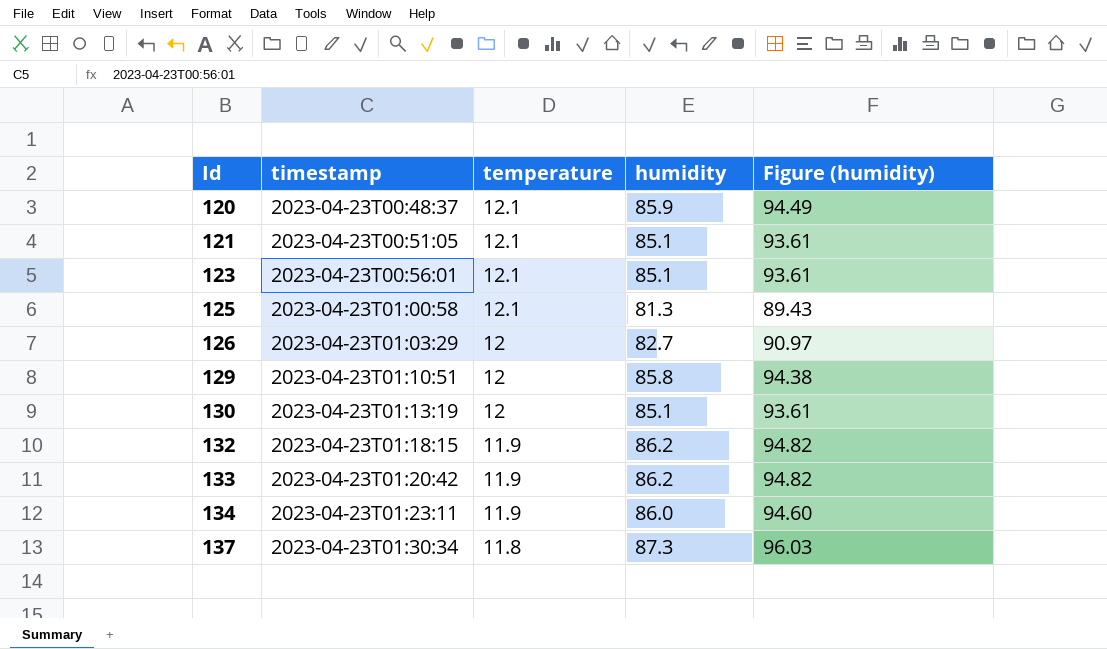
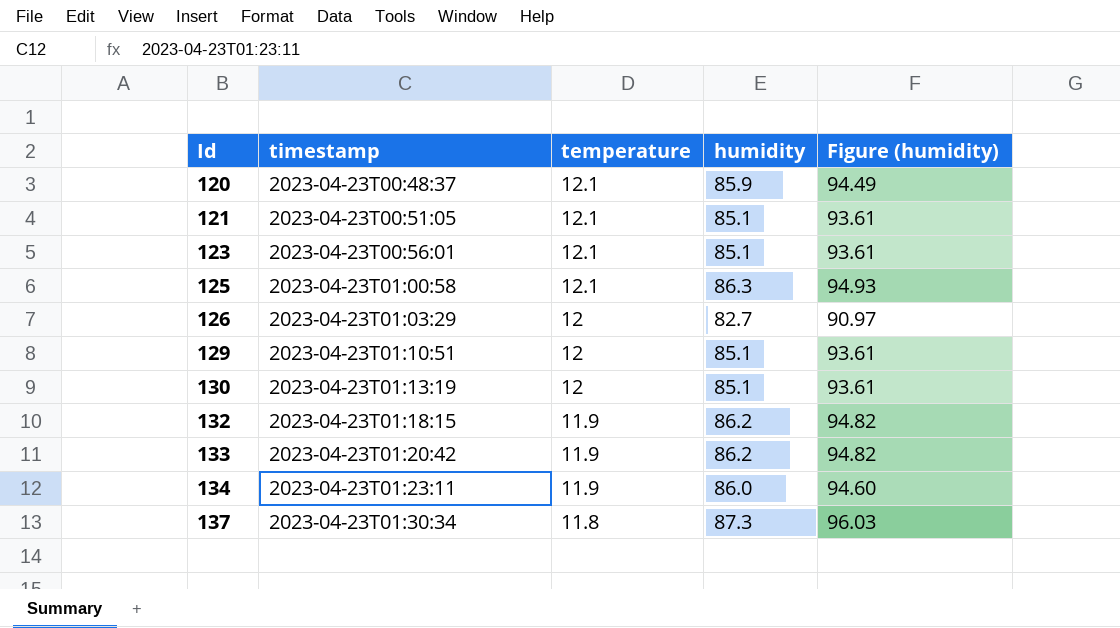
125 | humidity: 81.3 -> 86.3
125 | Figure (humidity): 89.43 -> 94.93
129 | humidity: 85.8 -> 85.1
129 | Figure (humidity): 94.38 -> 93.61

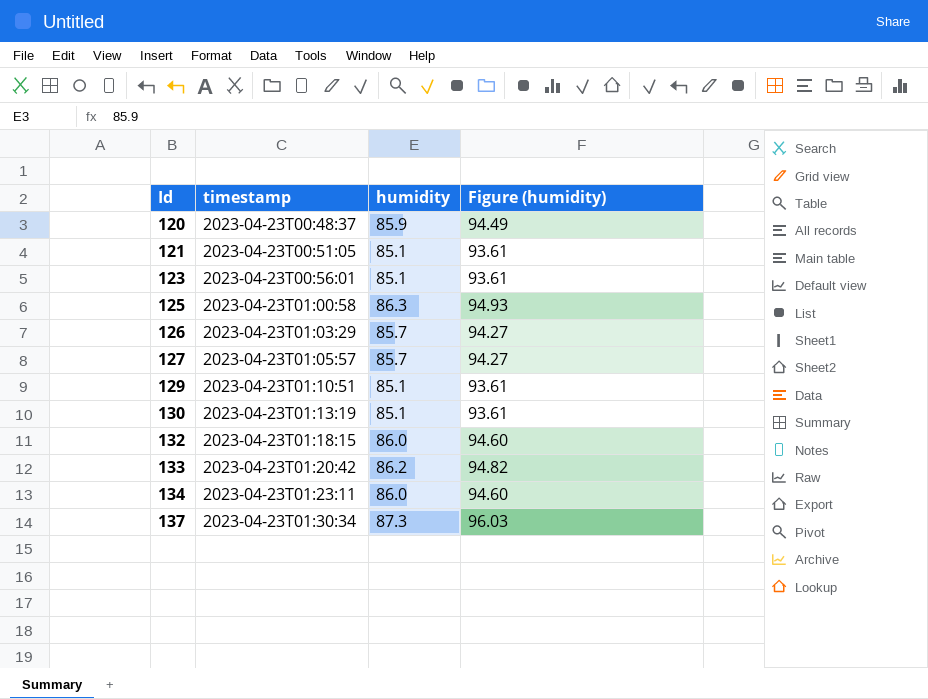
column temperature | position: 3 -> none
126 | humidity: 82.7 -> 85.7
126 | Figure (humidity): 90.97 -> 94.27
row 127: none -> 2023-04-23T01:05:57 | 85.7 | 94.27
132 | humidity: 86.2 -> 86.0
132 | Figure (humidity): 94.82 -> 94.60

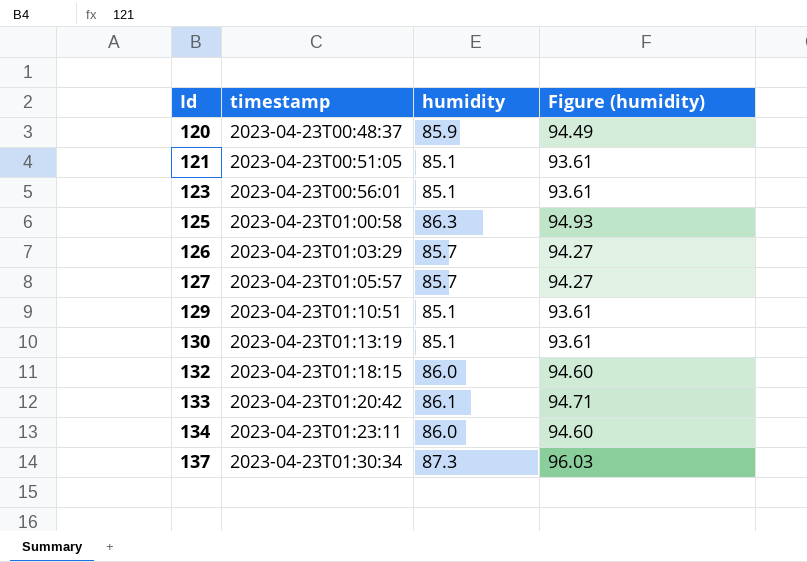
133 | humidity: 86.2 -> 86.1
133 | Figure (humidity): 94.82 -> 94.71

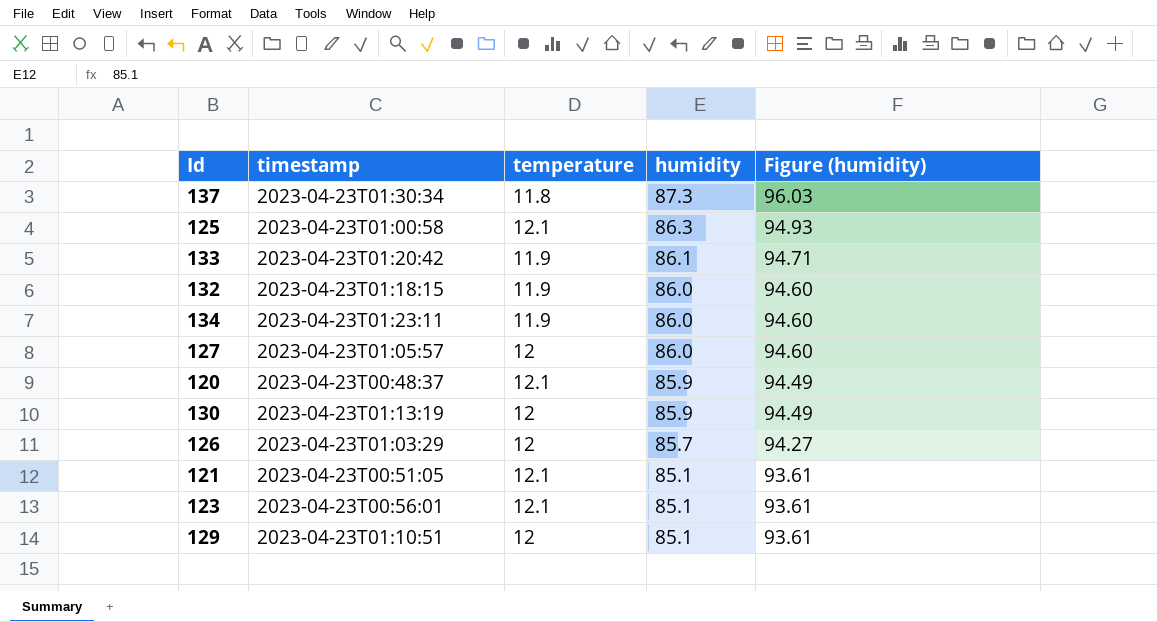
row order: Id ascending -> humidity descending
column temperature | position: none -> 3
127 | humidity: 85.7 -> 86.0
127 | Figure (humidity): 94.27 -> 94.60
130 | humidity: 85.1 -> 85.9
130 | Figure (humidity): 93.61 -> 94.49

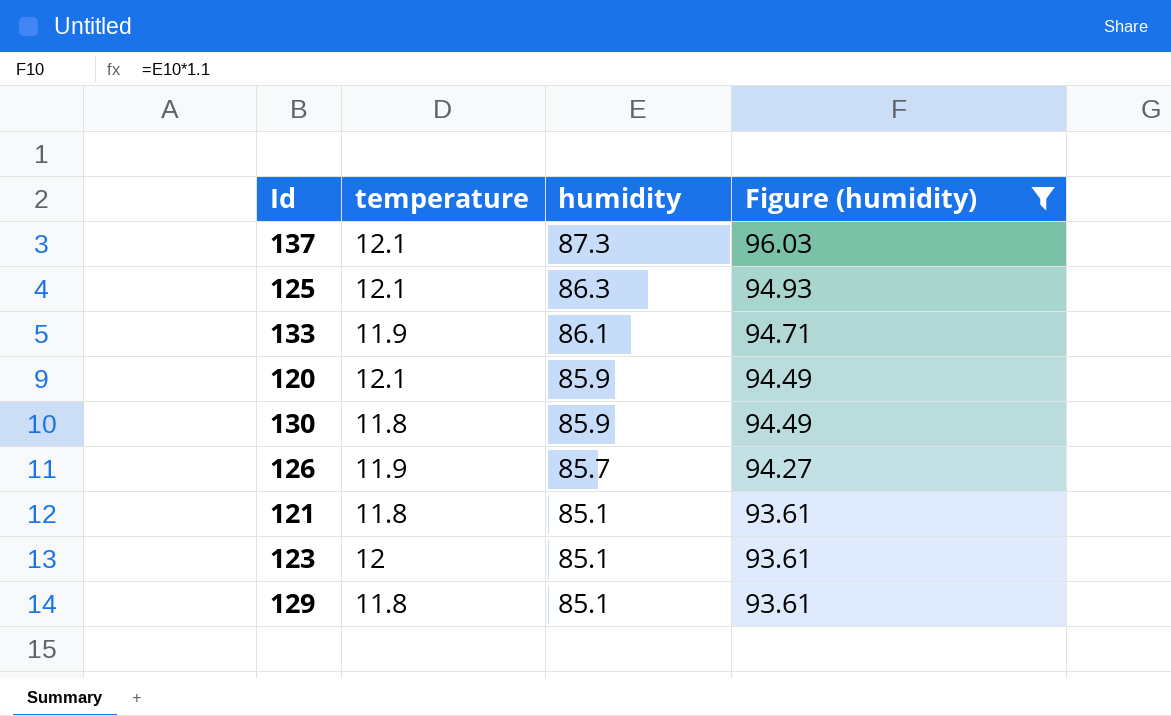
filter: none -> Figure (humidity) != 94.60
column timestamp | position: 2 -> none
137 | temperature: 11.8 -> 12.1
130 | temperature: 12 -> 11.8
126 | temperature: 12 -> 11.9
121 | temperature: 12.1 -> 11.8
123 | temperature: 12.1 -> 12
129 | temperature: 12 -> 11.8

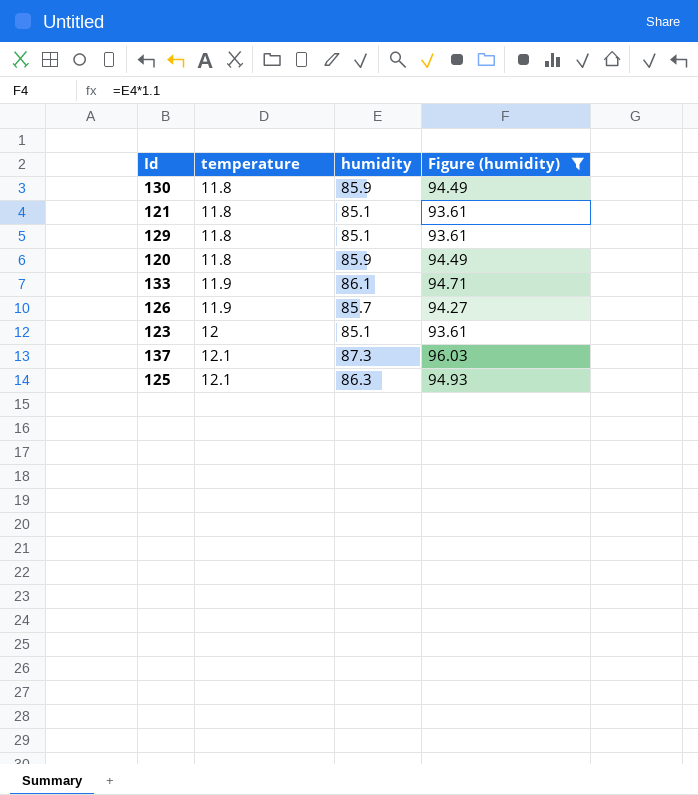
row order: humidity descending -> temperature ascending
120 | temperature: 12.1 -> 11.8

